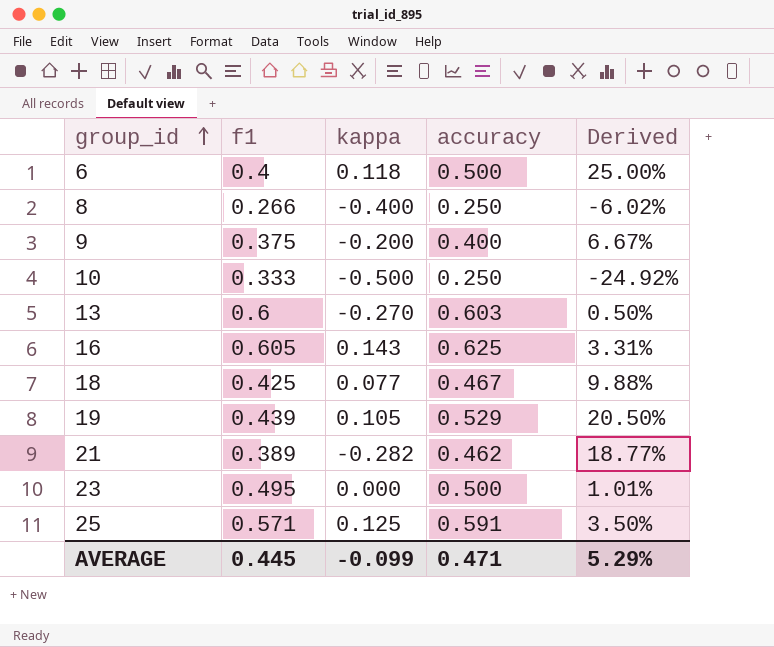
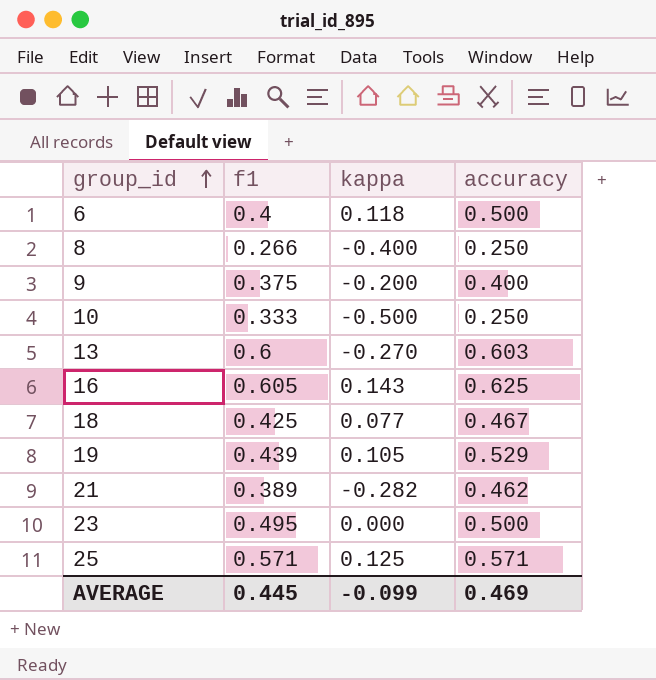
column Derived | formula: ([accuracy] - [f1]) / [f1] -> none
25 | accuracy: 0.591 -> 0.571
AVERAGE | accuracy: 0.471 -> 0.469

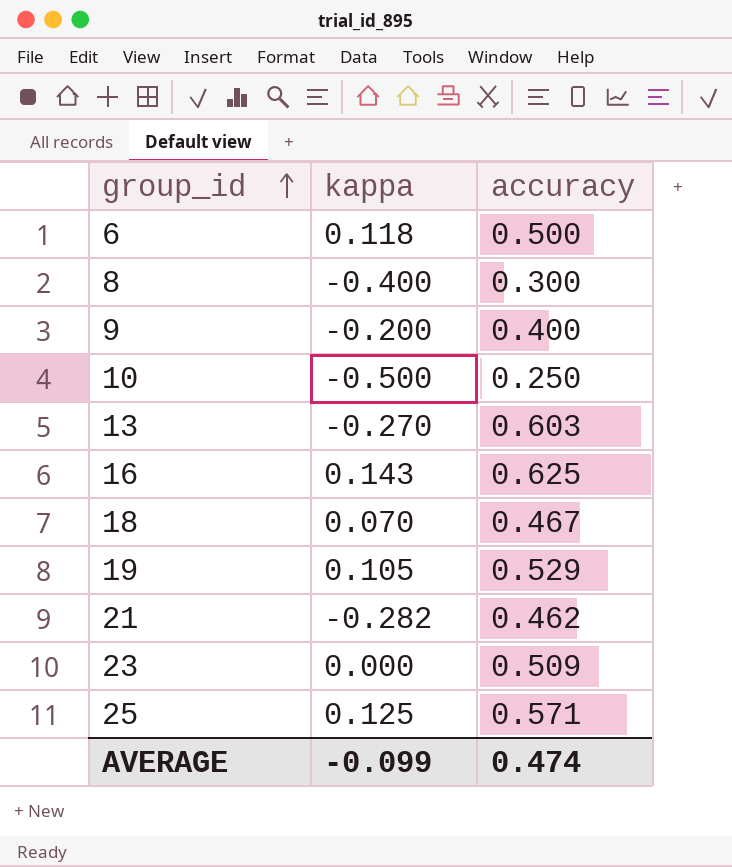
column f1 | position: 2 -> none
8 | accuracy: 0.250 -> 0.300
18 | kappa: 0.077 -> 0.070
23 | accuracy: 0.500 -> 0.509
AVERAGE | accuracy: 0.469 -> 0.474

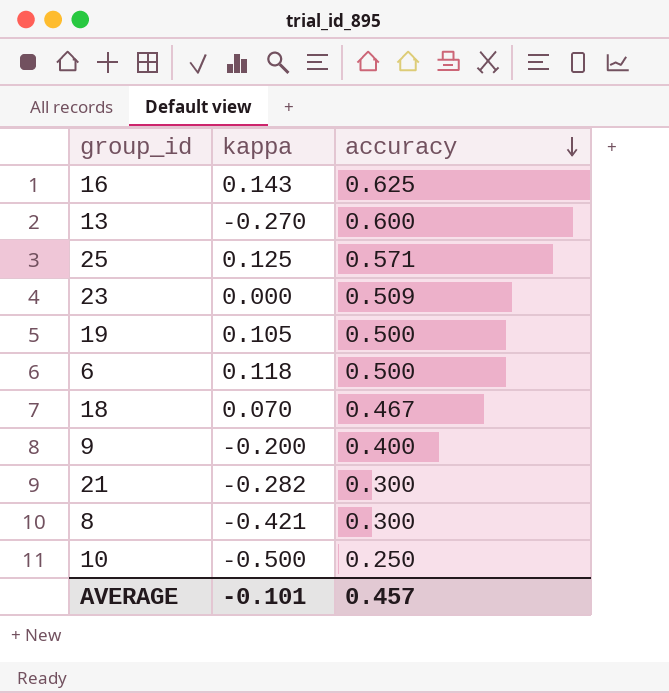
row order: group_id ascending -> accuracy descending
13 | accuracy: 0.603 -> 0.600
19 | accuracy: 0.529 -> 0.500
21 | accuracy: 0.462 -> 0.300
8 | kappa: -0.400 -> -0.421
AVERAGE | kappa: -0.099 -> -0.101
AVERAGE | accuracy: 0.474 -> 0.457

